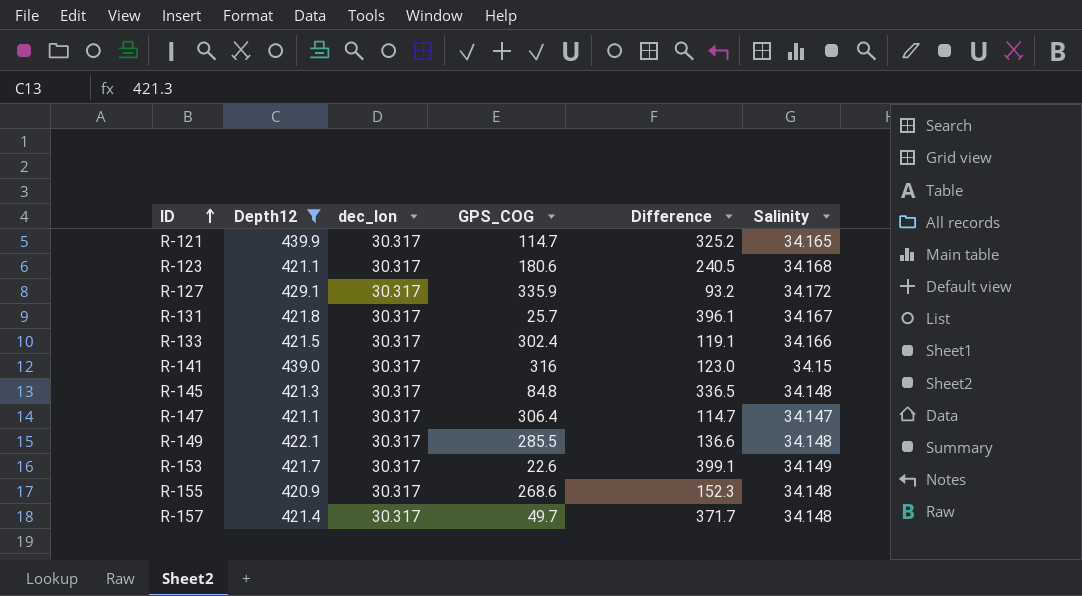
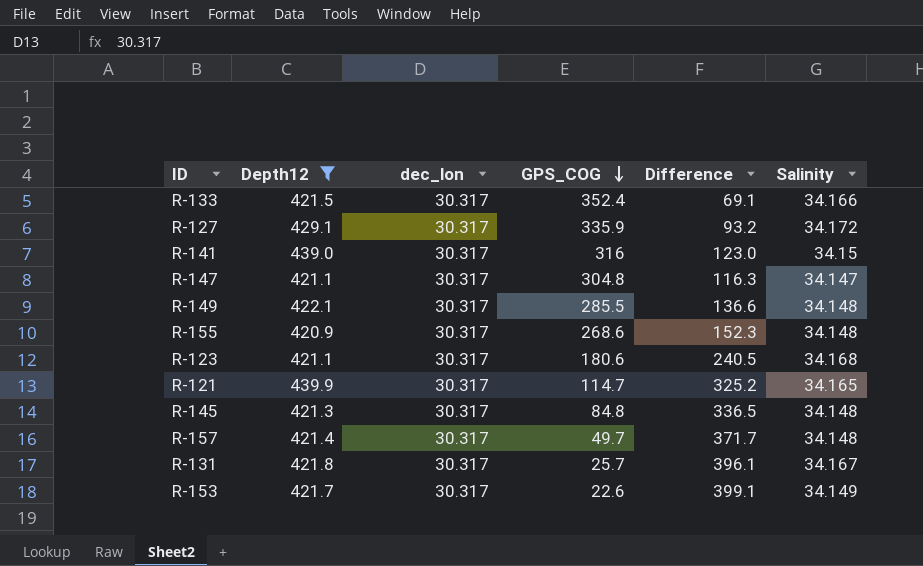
row order: ID ascending -> GPS_COG descending
R-133 | GPS_COG: 302.4 -> 352.4
R-133 | Difference: 119.1 -> 69.1
R-147 | GPS_COG: 306.4 -> 304.8
R-147 | Difference: 114.7 -> 116.3

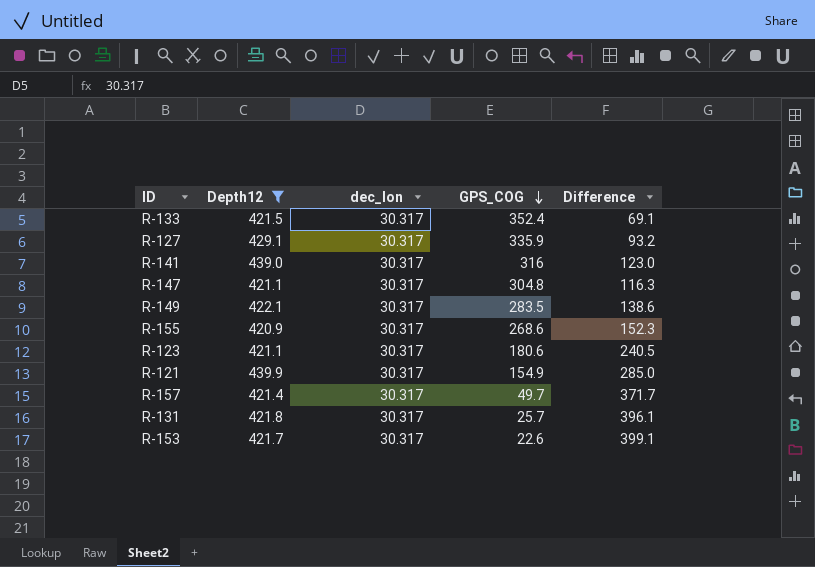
column Salinity | position: 6 -> none
row R-145: 421.3 | 30.317 | 84.8 | 336.5 | 34.148 -> none
R-149 | GPS_COG: 285.5 -> 283.5
R-149 | Difference: 136.6 -> 138.6
R-121 | GPS_COG: 114.7 -> 154.9
R-121 | Difference: 325.2 -> 285.0

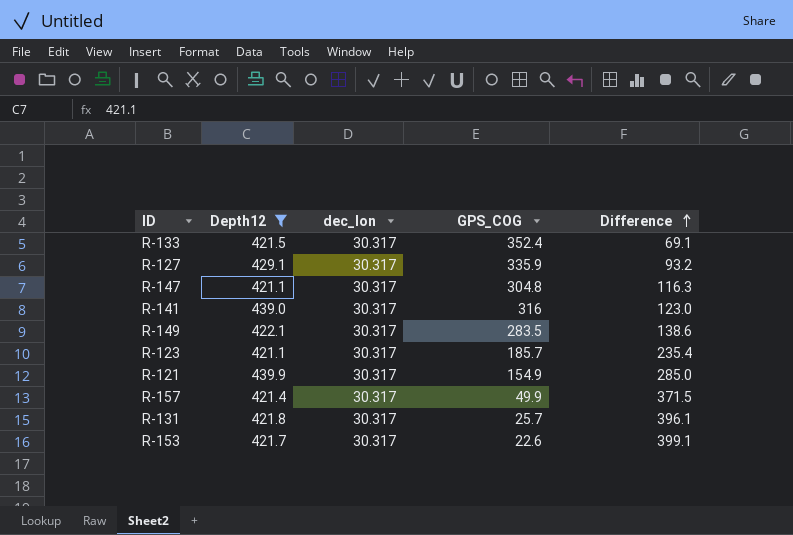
row order: GPS_COG descending -> Difference ascending
row R-155: 420.9 | 30.317 | 268.6 | 152.3 -> none
R-123 | GPS_COG: 180.6 -> 185.7
R-123 | Difference: 240.5 -> 235.4
R-157 | GPS_COG: 49.7 -> 49.9
R-157 | Difference: 371.7 -> 371.5

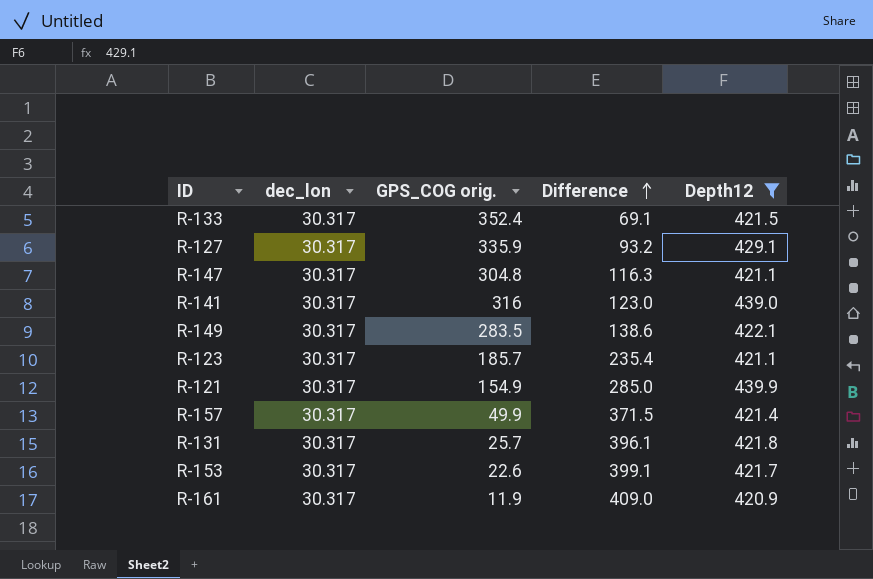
column name: GPS_COG -> GPS_COG orig.
column Depth12 | position: 2 -> 5
row R-161: none -> 30.317 | 11.9 | 409.0 | 420.9

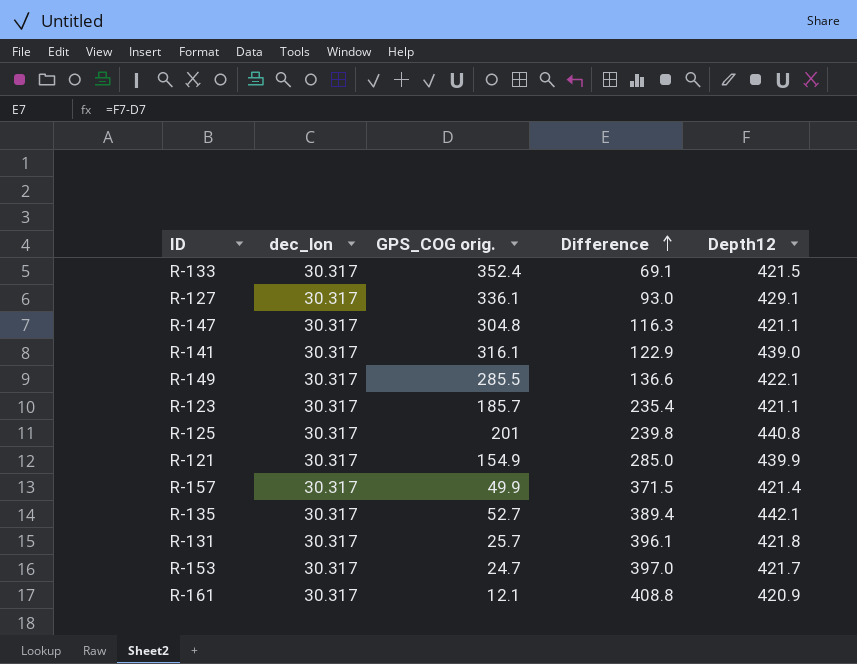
filter: Depth12 <= 439.9 -> none
R-127 | GPS_COG orig.: 335.9 -> 336.1
R-127 | Difference: 93.2 -> 93.0
R-141 | GPS_COG orig.: 316 -> 316.1
R-141 | Difference: 123.0 -> 122.9
R-149 | GPS_COG orig.: 283.5 -> 285.5
R-149 | Difference: 138.6 -> 136.6
R-153 | GPS_COG orig.: 22.6 -> 24.7
R-153 | Difference: 399.1 -> 397.0
R-161 | GPS_COG orig.: 11.9 -> 12.1
R-161 | Difference: 409.0 -> 408.8

